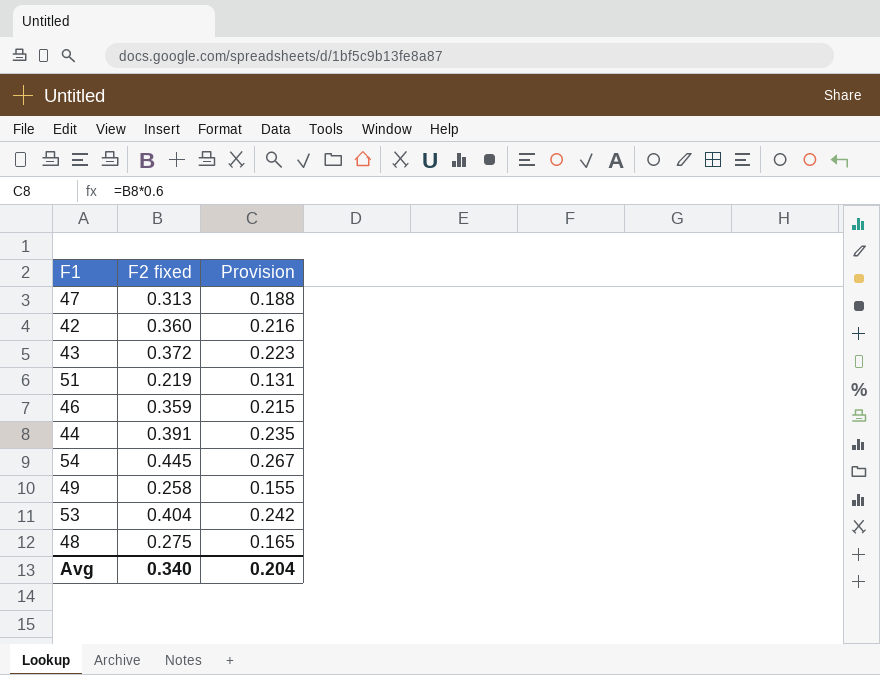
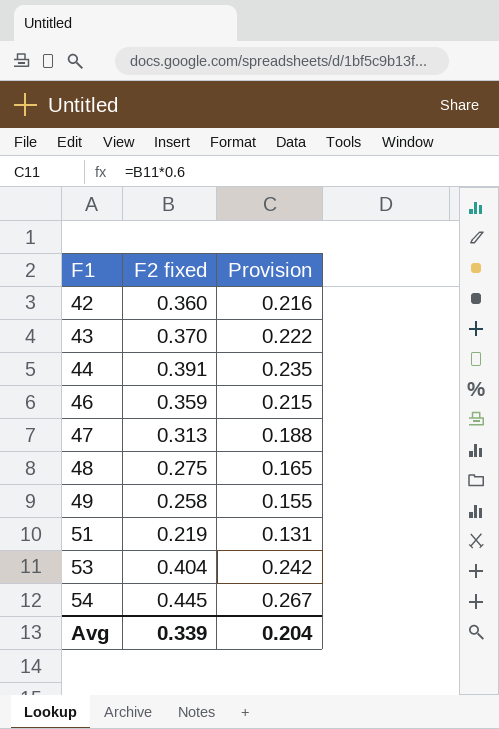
row order: none -> F1 ascending
43 | F2 fixed: 0.372 -> 0.370
43 | Provision: 0.223 -> 0.222
Avg | F2 fixed: 0.340 -> 0.339

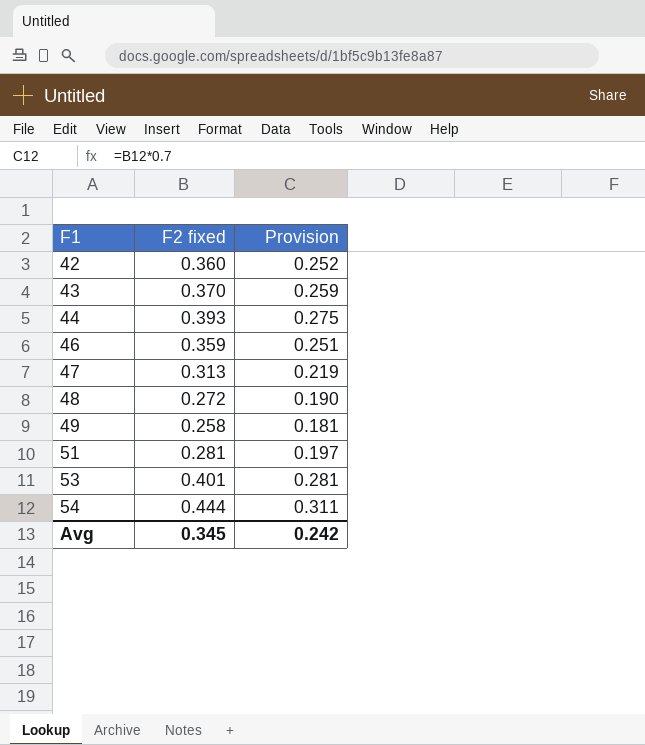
column Provision | formula: [F2 fixed] * 0.6 -> [F2 fixed] * 0.7
44 | F2 fixed: 0.391 -> 0.393
48 | F2 fixed: 0.275 -> 0.272
51 | F2 fixed: 0.219 -> 0.281
53 | F2 fixed: 0.404 -> 0.401
54 | F2 fixed: 0.445 -> 0.444
Avg | F2 fixed: 0.339 -> 0.345
Avg | Provision: 0.204 -> 0.242

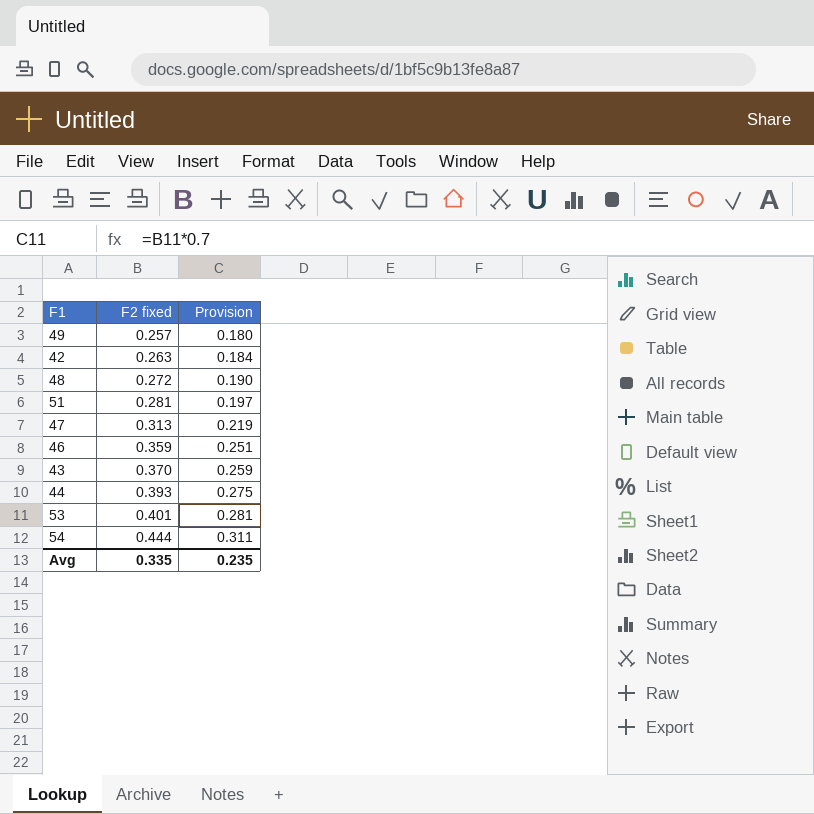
row order: F1 ascending -> F2 fixed ascending
49 | F2 fixed: 0.258 -> 0.257
49 | Provision: 0.181 -> 0.180
42 | F2 fixed: 0.360 -> 0.263
42 | Provision: 0.252 -> 0.184
Avg | F2 fixed: 0.345 -> 0.335
Avg | Provision: 0.242 -> 0.235

